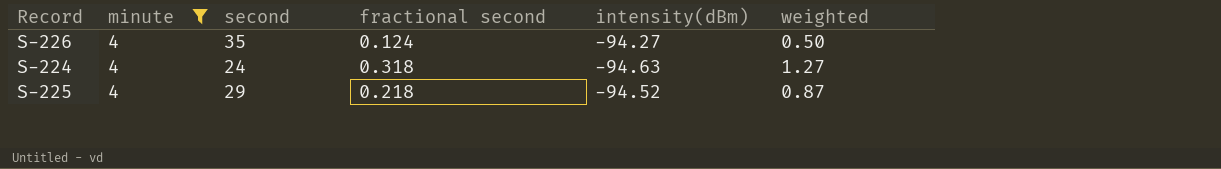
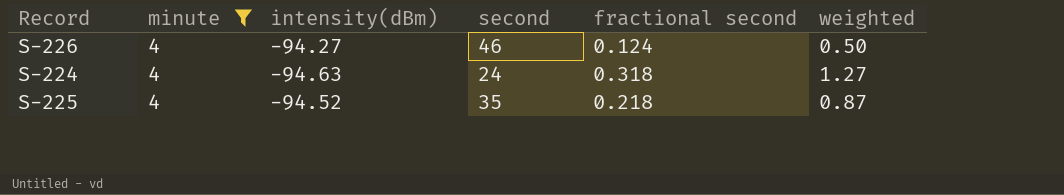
column intensity(dBm) | position: 5 -> 3
S-226 | second: 35 -> 46
S-225 | second: 29 -> 35

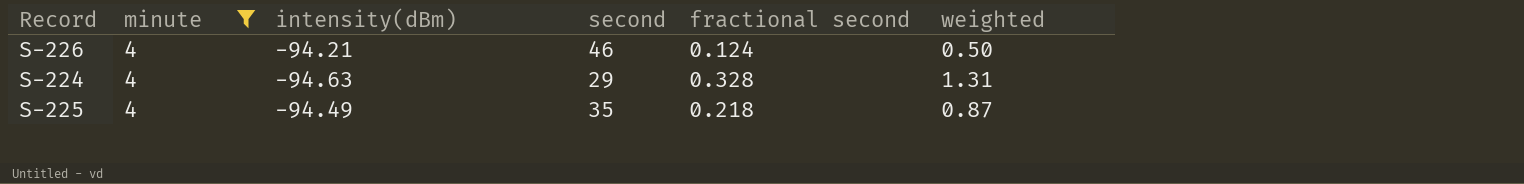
S-226 | intensity(dBm): -94.27 -> -94.21
S-224 | second: 24 -> 29
S-224 | fractional second: 0.318 -> 0.328
S-224 | weighted: 1.27 -> 1.31
S-225 | intensity(dBm): -94.52 -> -94.49

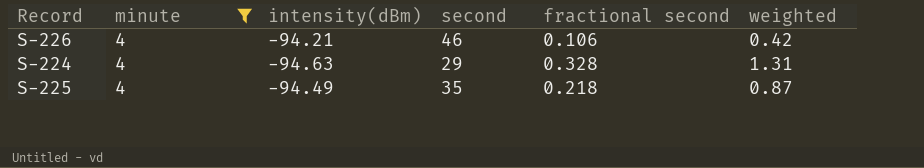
S-226 | fractional second: 0.124 -> 0.106
S-226 | weighted: 0.50 -> 0.42

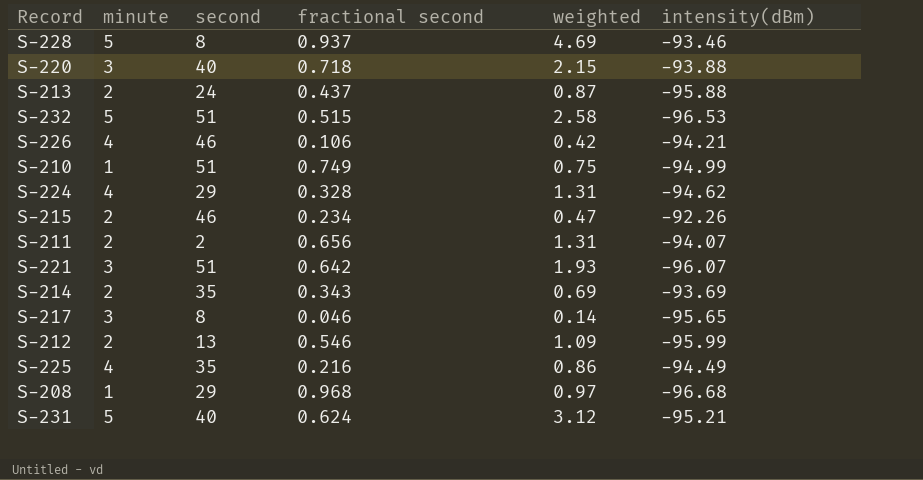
filter: minute = 4 -> none
column intensity(dBm) | position: 3 -> 6
S-224 | intensity(dBm): -94.63 -> -94.62
S-225 | fractional second: 0.218 -> 0.216
S-225 | weighted: 0.87 -> 0.86

